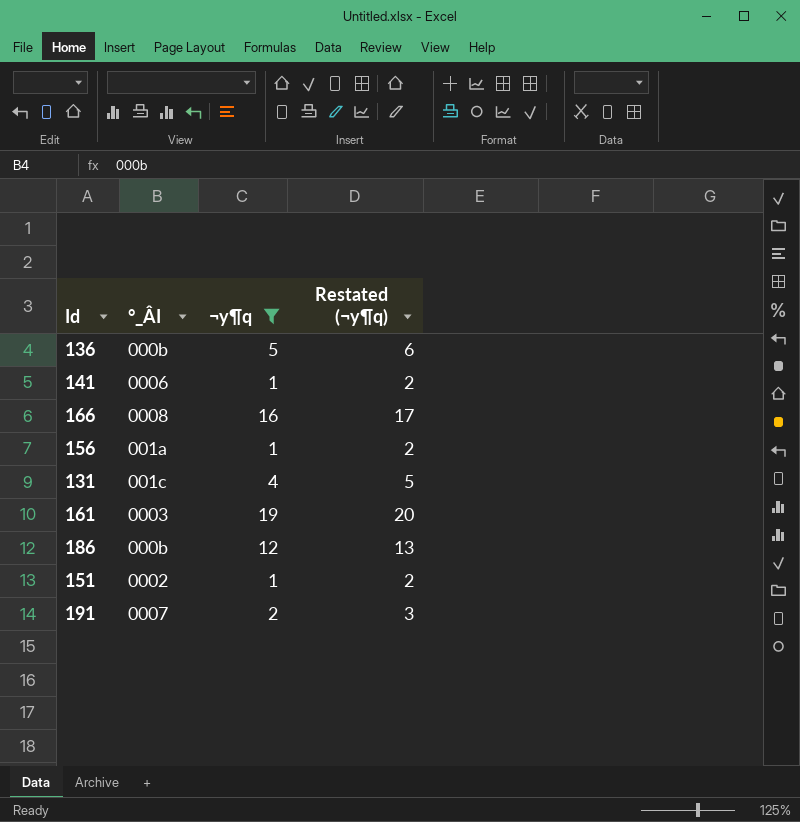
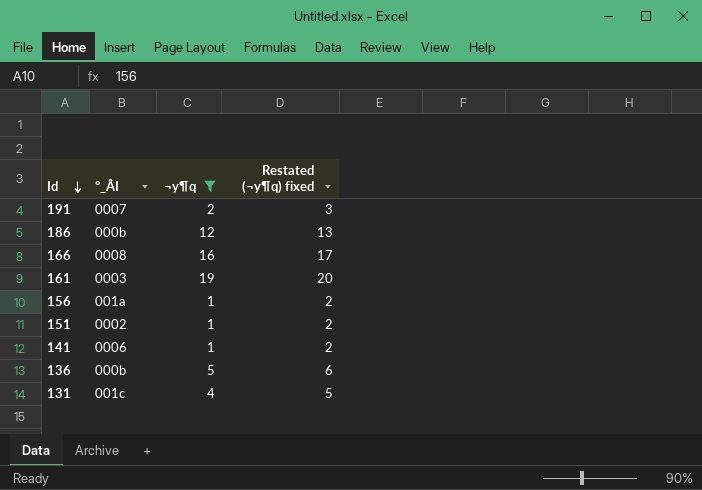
row order: none -> Id descending
column name: Restated (¬y¶q) -> Restated (¬y¶q) fixed

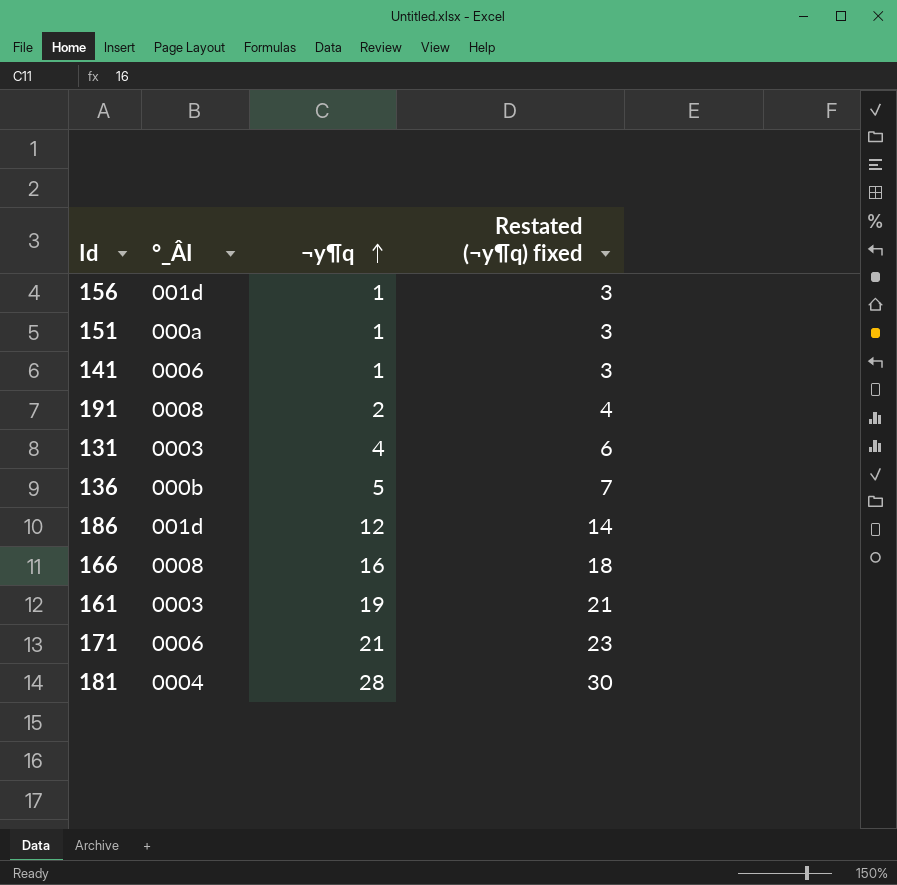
filter: ¬y¶q <= 19 -> none
row order: Id descending -> ¬y¶q ascending
column Restated (¬y¶q) fixed | formula: [¬y¶q] + 1 -> [¬y¶q] + 2
156 | °_ÂI: 001a -> 001d
151 | °_ÂI: 0002 -> 000a
191 | °_ÂI: 0007 -> 0008
131 | °_ÂI: 001c -> 0003
186 | °_ÂI: 000b -> 001d

